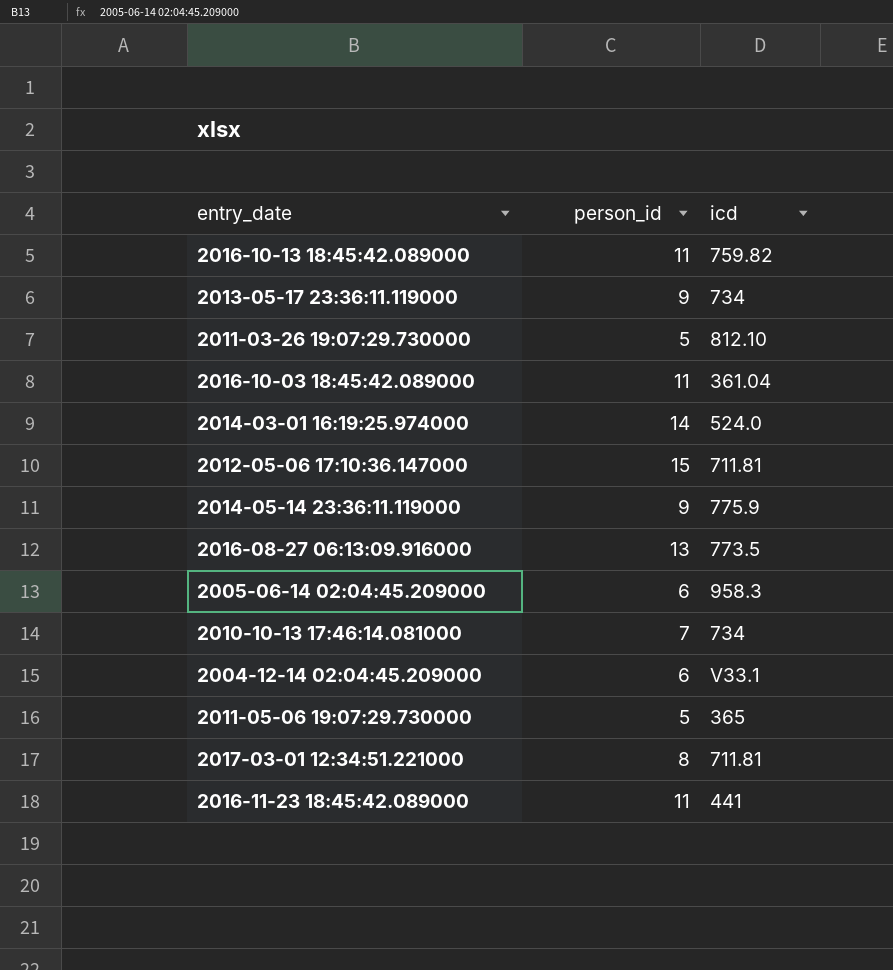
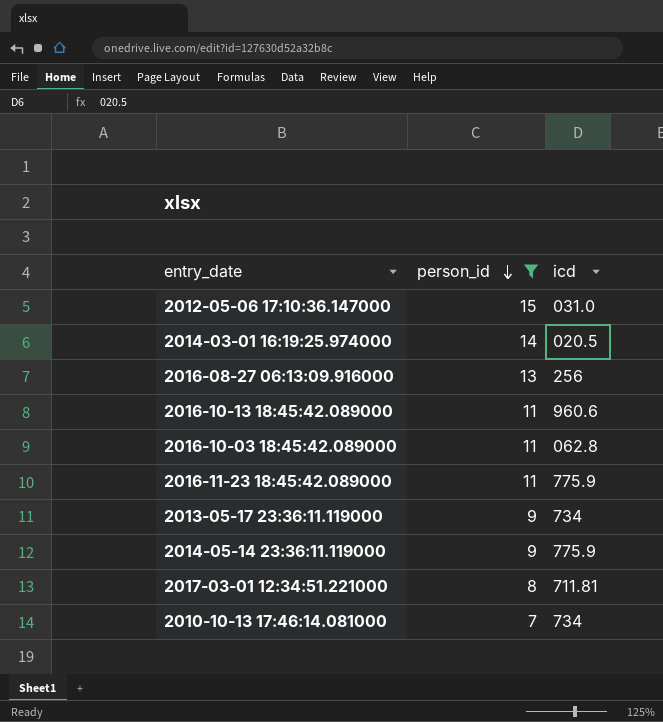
filter: none -> person_id >= 7
row order: none -> person_id descending
2012-05-06 17:10:36.147000 | icd: 711.81 -> 031.0
2014-03-01 16:19:25.974000 | icd: 524.0 -> 020.5
2016-08-27 06:13:09.916000 | icd: 773.5 -> 256
2016-10-13 18:45:42.089000 | icd: 759.82 -> 960.6
2016-10-03 18:45:42.089000 | icd: 361.04 -> 062.8
2016-11-23 18:45:42.089000 | icd: 441 -> 775.9

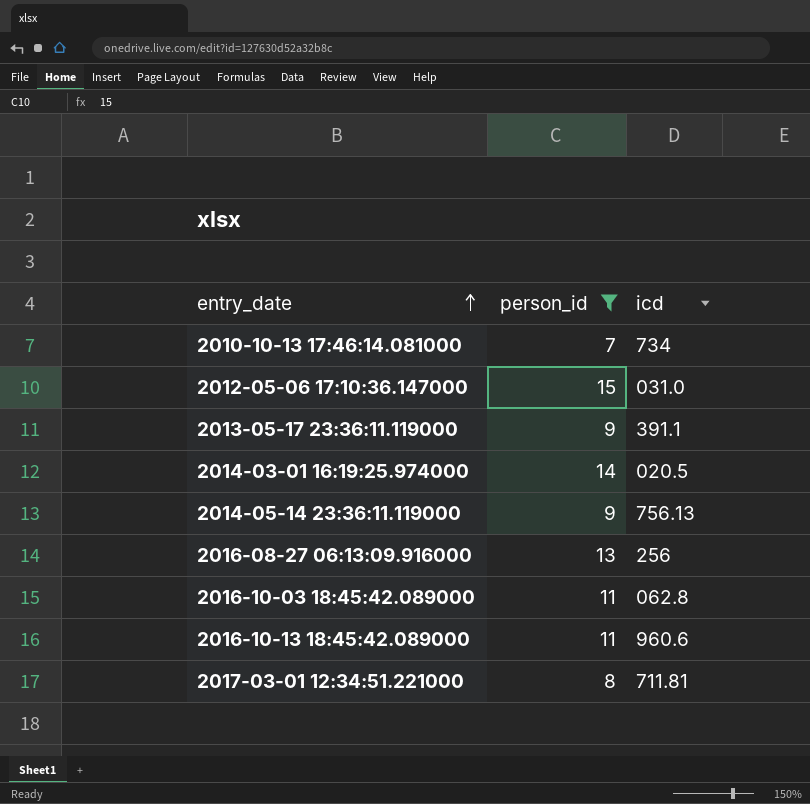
row order: person_id descending -> entry_date ascending
row 2016-11-23 18:45:42.089000: 11 | 775.9 -> none
2013-05-17 23:36:11.119000 | icd: 734 -> 391.1
2014-05-14 23:36:11.119000 | icd: 775.9 -> 756.13

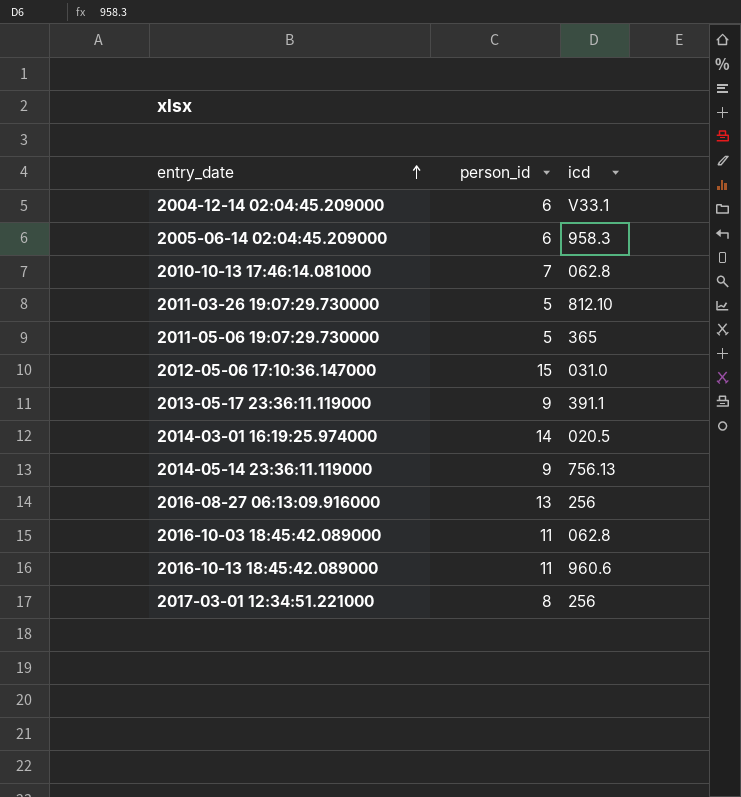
filter: person_id >= 7 -> none
2010-10-13 17:46:14.081000 | icd: 734 -> 062.8
2017-03-01 12:34:51.221000 | icd: 711.81 -> 256

